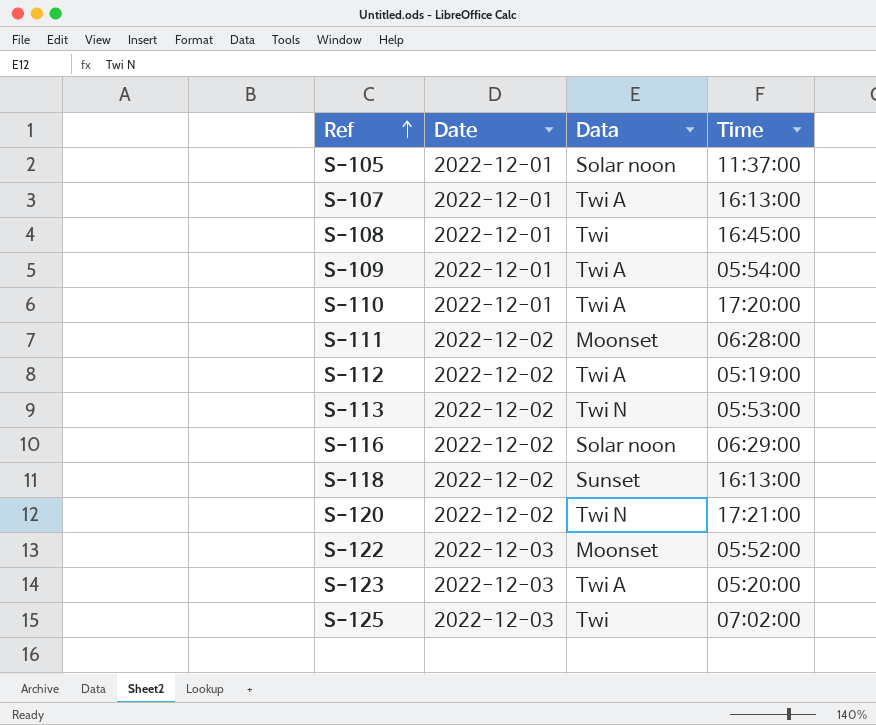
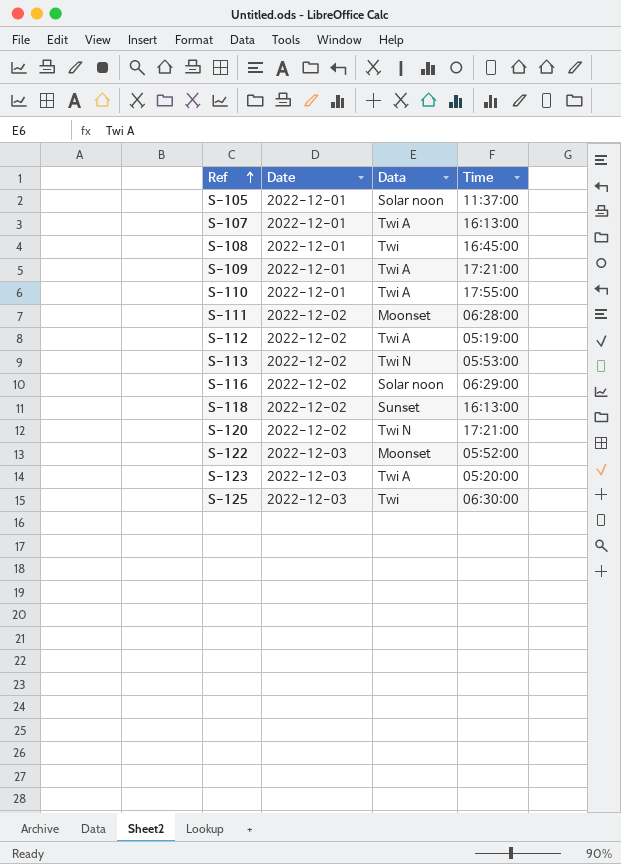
S-109 | Time: 05:54:00 -> 17:21:00
S-110 | Time: 17:20:00 -> 17:55:00
S-125 | Time: 07:02:00 -> 06:30:00

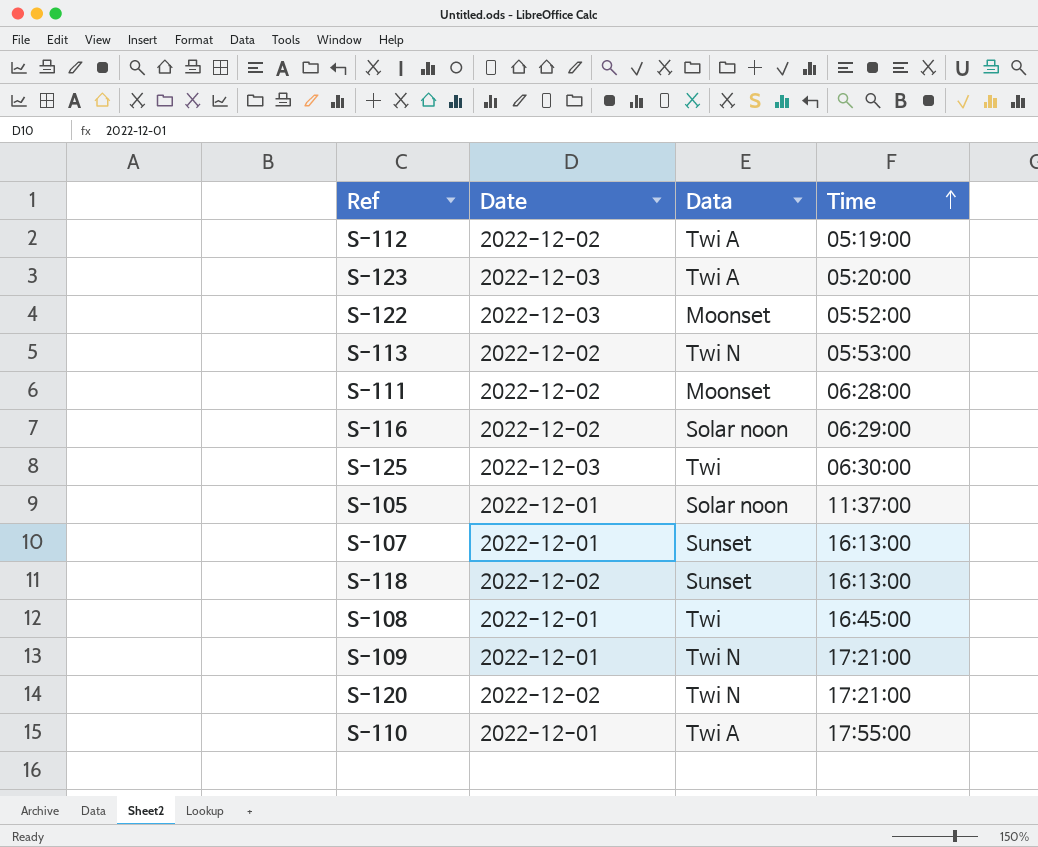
row order: Ref ascending -> Time ascending
S-107 | Data: Twi A -> Sunset
S-109 | Data: Twi A -> Twi N

